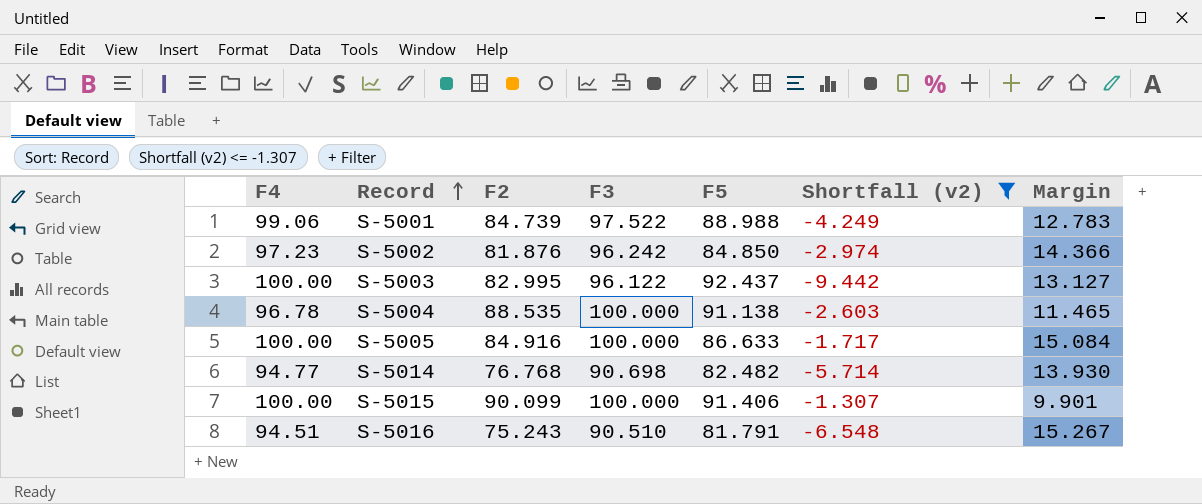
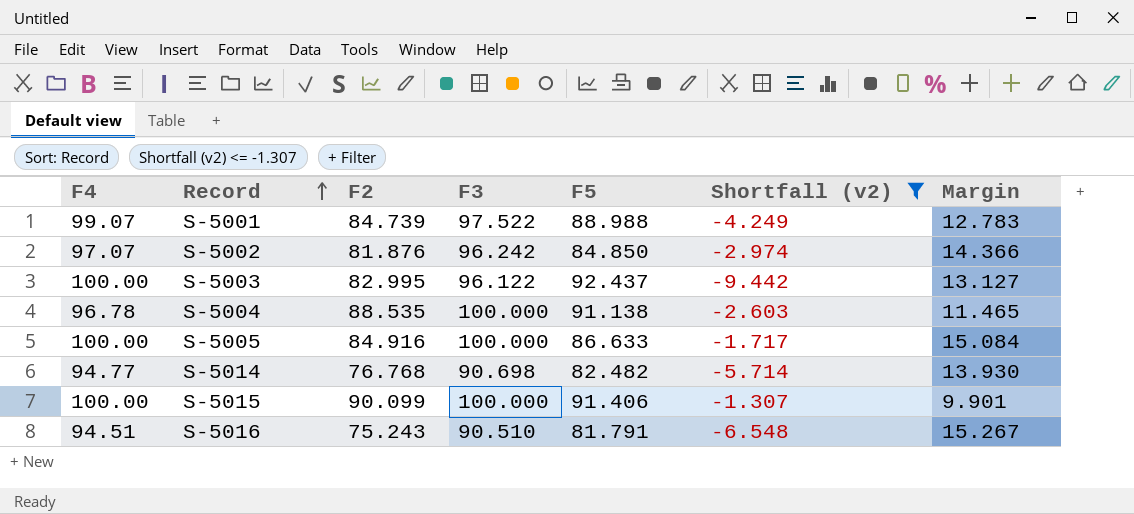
S-5001 | F4: 99.06 -> 99.07
S-5002 | F4: 97.23 -> 97.07

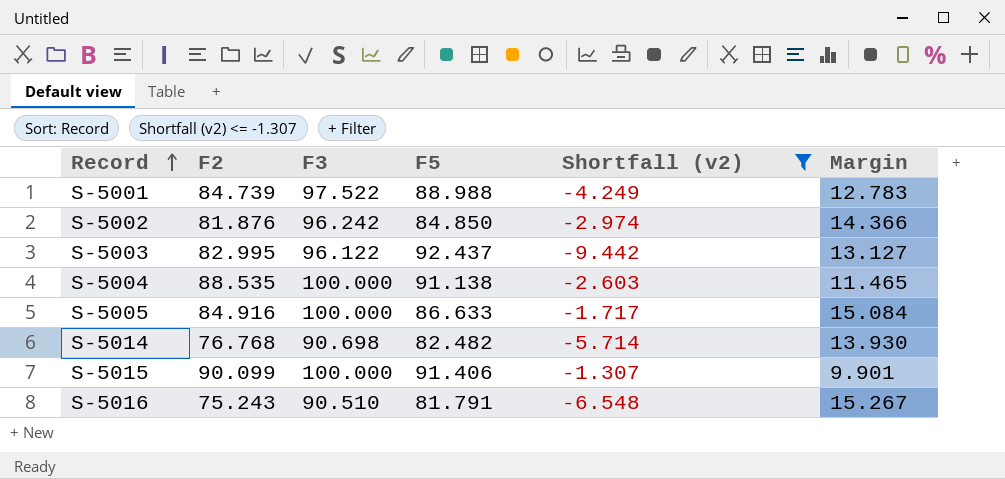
column F4 | position: 1 -> none

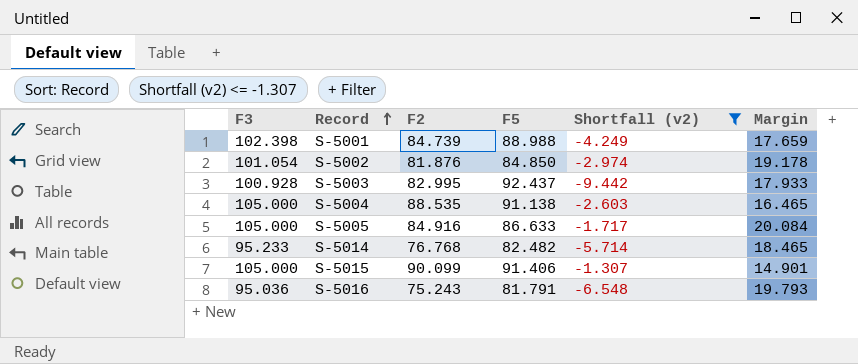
column F3 | position: 3 -> 1
S-5001 | F3: 97.522 -> 102.398
S-5001 | Margin: 12.783 -> 17.659
S-5002 | F3: 96.242 -> 101.054
S-5002 | Margin: 14.366 -> 19.178
S-5003 | F3: 96.122 -> 100.928
S-5003 | Margin: 13.127 -> 17.933
S-5004 | F3: 100.000 -> 105.000
S-5004 | Margin: 11.465 -> 16.465
S-5005 | F3: 100.000 -> 105.000
S-5005 | Margin: 15.084 -> 20.084
S-5014 | F3: 90.698 -> 95.233
S-5014 | Margin: 13.930 -> 18.465
S-5015 | F3: 100.000 -> 105.000
S-5015 | Margin: 9.901 -> 14.901
S-5016 | F3: 90.510 -> 95.036
S-5016 | Margin: 15.267 -> 19.793

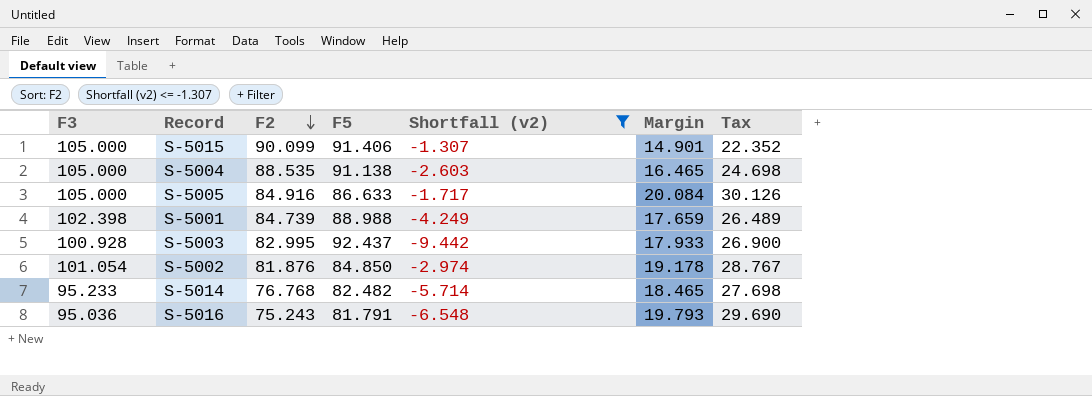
row order: Record ascending -> F2 descending
column Tax | formula: none -> [Margin] * 1.5

